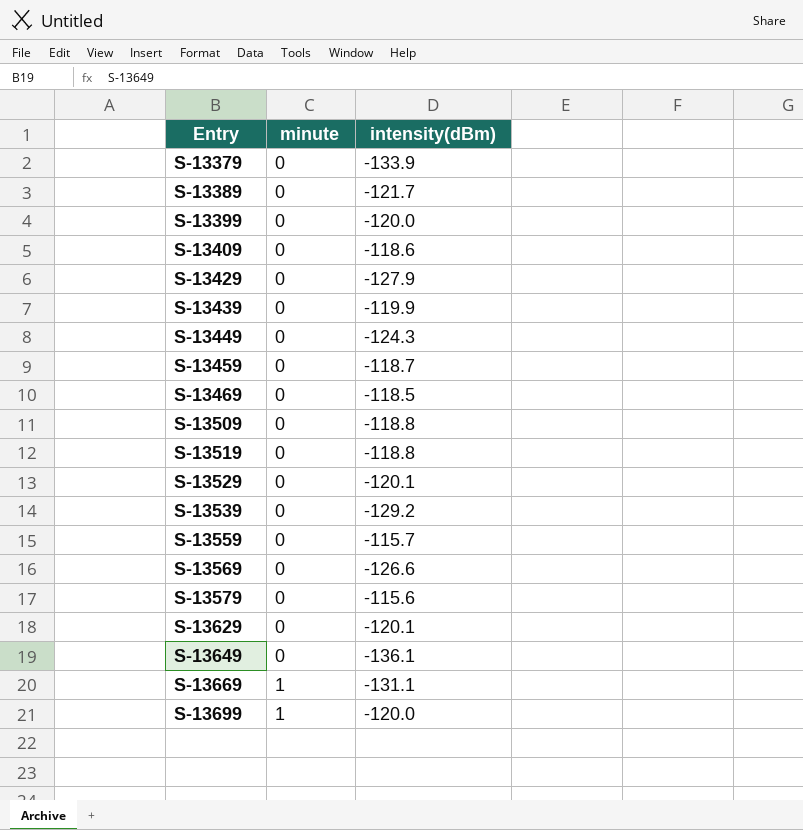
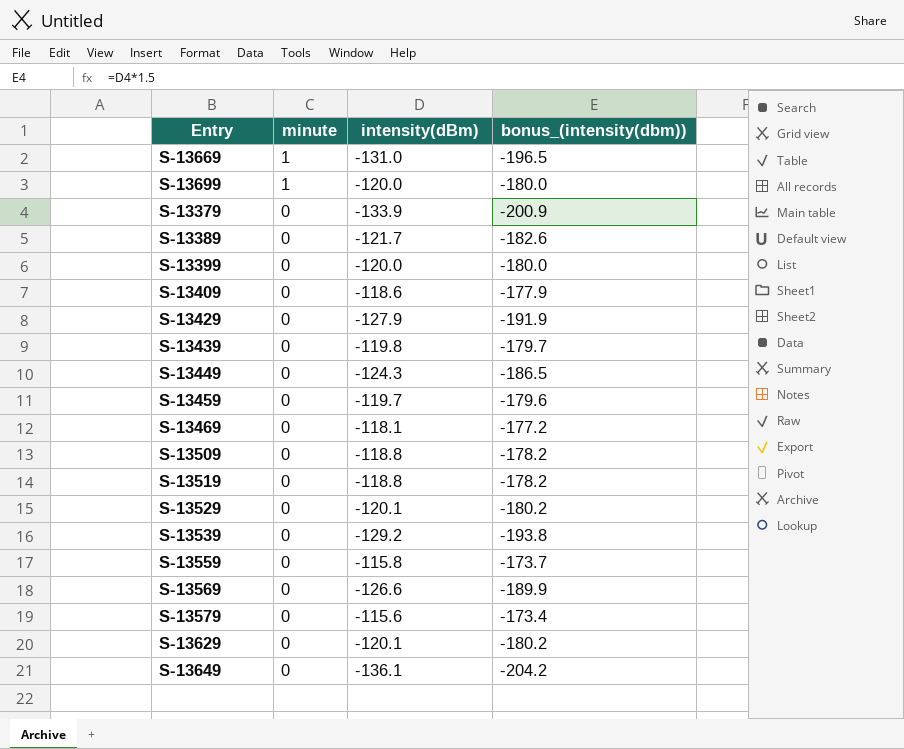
row order: Entry ascending -> minute descending
column bonus_(intensity(dbm)) | formula: none -> [intensity(dBm)] * 1.5
S-13669 | intensity(dBm): -131.1 -> -131.0
S-13439 | intensity(dBm): -119.9 -> -119.8
S-13459 | intensity(dBm): -118.7 -> -119.7
S-13469 | intensity(dBm): -118.5 -> -118.1
S-13559 | intensity(dBm): -115.7 -> -115.8

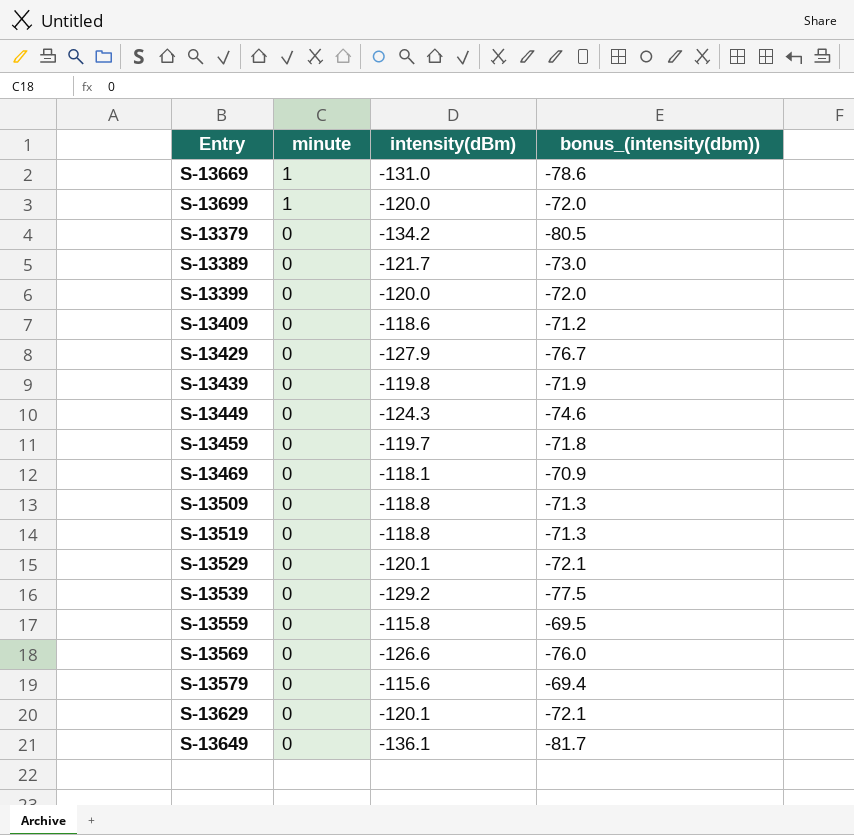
column bonus_(intensity(dbm)) | formula: [intensity(dBm)] * 1.5 -> [intensity(dBm)] * 0.6
S-13379 | intensity(dBm): -133.9 -> -134.2

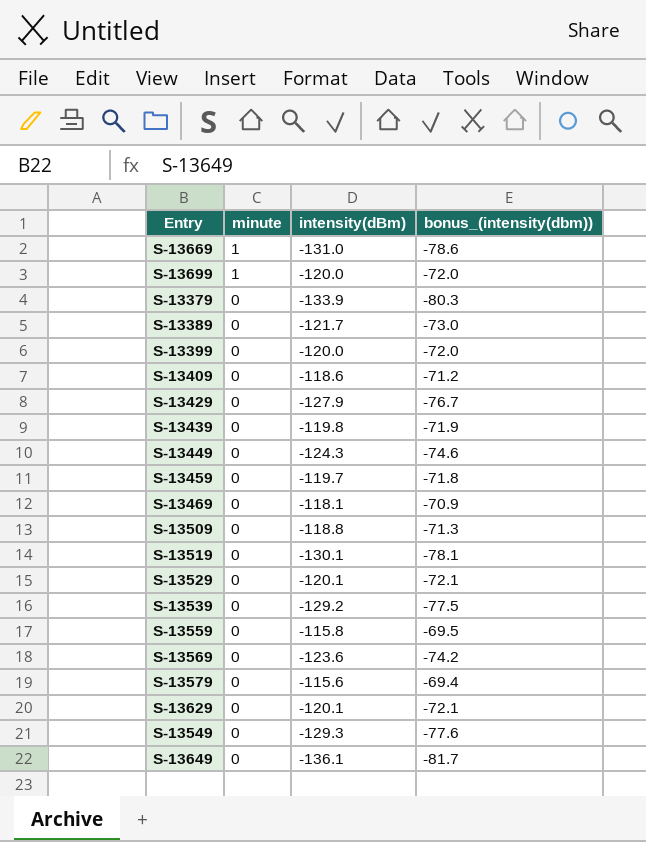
S-13379 | intensity(dBm): -134.2 -> -133.9
S-13379 | bonus_(intensity(dbm)): -80.5 -> -80.3
S-13519 | intensity(dBm): -118.8 -> -130.1
S-13519 | bonus_(intensity(dbm)): -71.3 -> -78.1
S-13569 | intensity(dBm): -126.6 -> -123.6
S-13569 | bonus_(intensity(dbm)): -76.0 -> -74.2
row S-13549: none -> 0 | -129.3 | -77.6

